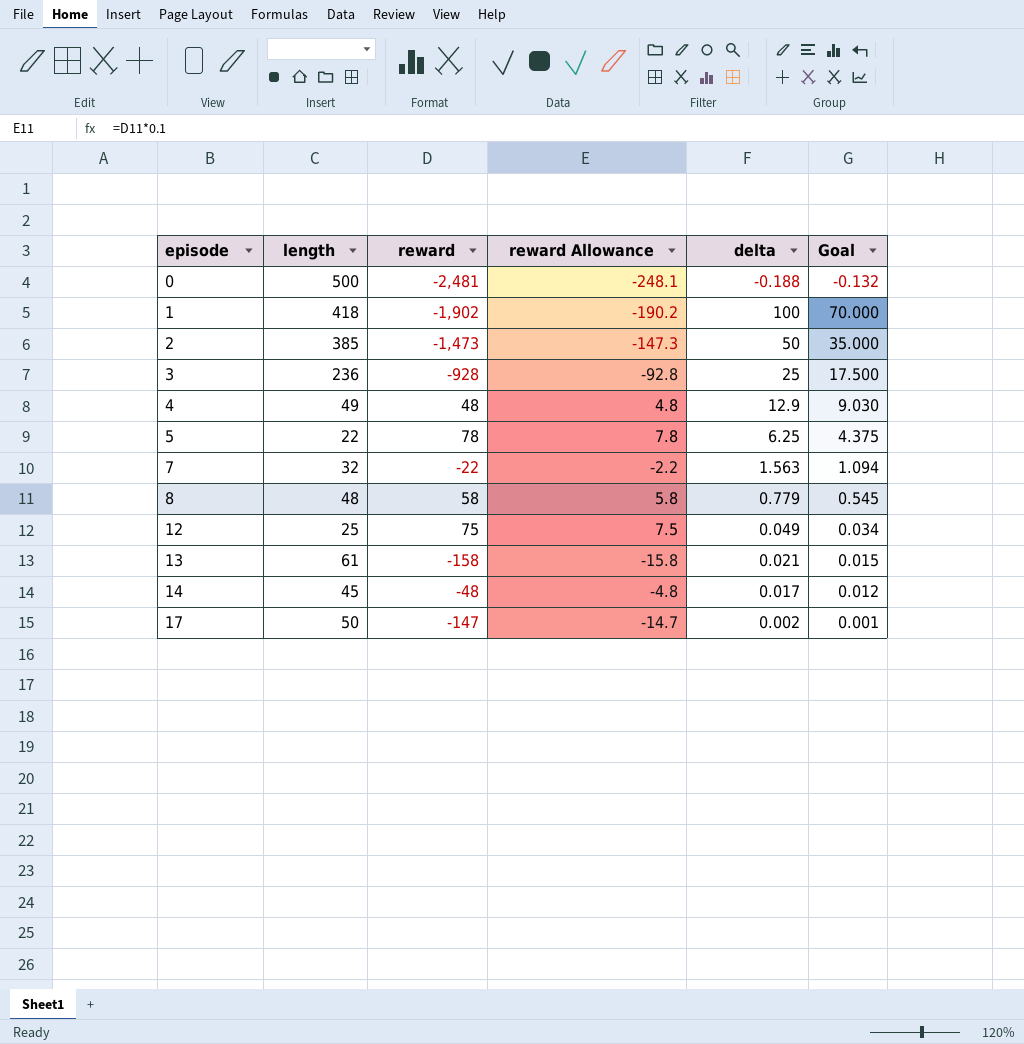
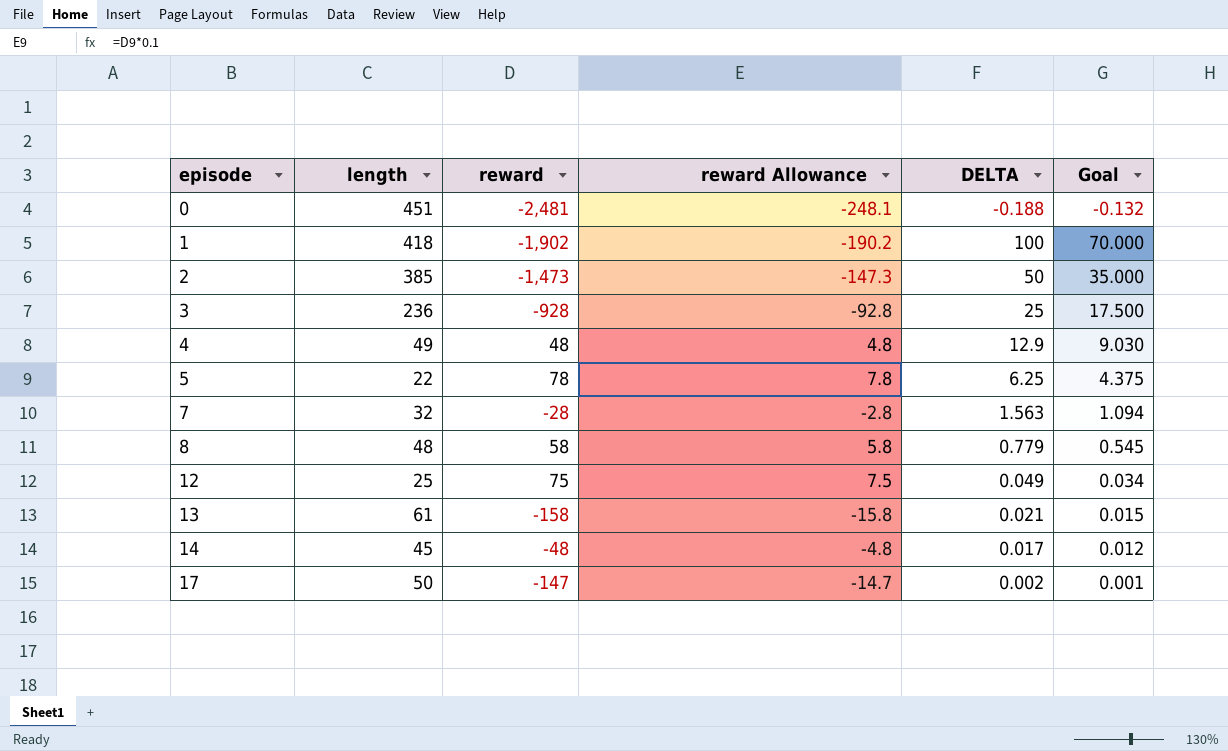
column name: delta -> DELTA
0 | length: 500 -> 451
7 | reward: -22 -> -28
7 | reward Allowance: -2.2 -> -2.8

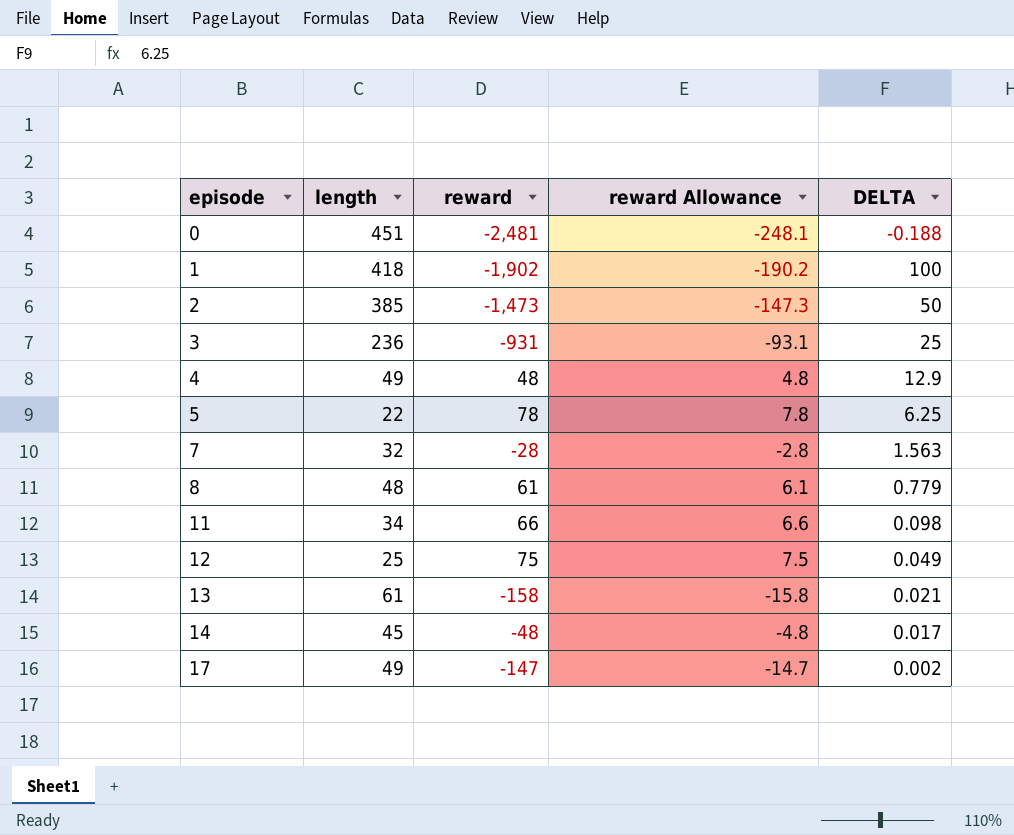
column Goal | formula: [DELTA] * 0.7 -> none
3 | reward: -928 -> -931
3 | reward Allowance: -92.8 -> -93.1
8 | reward: 58 -> 61
8 | reward Allowance: 5.8 -> 6.1
row 11: none -> 34 | 66 | 6.6 | 0.098
17 | length: 50 -> 49

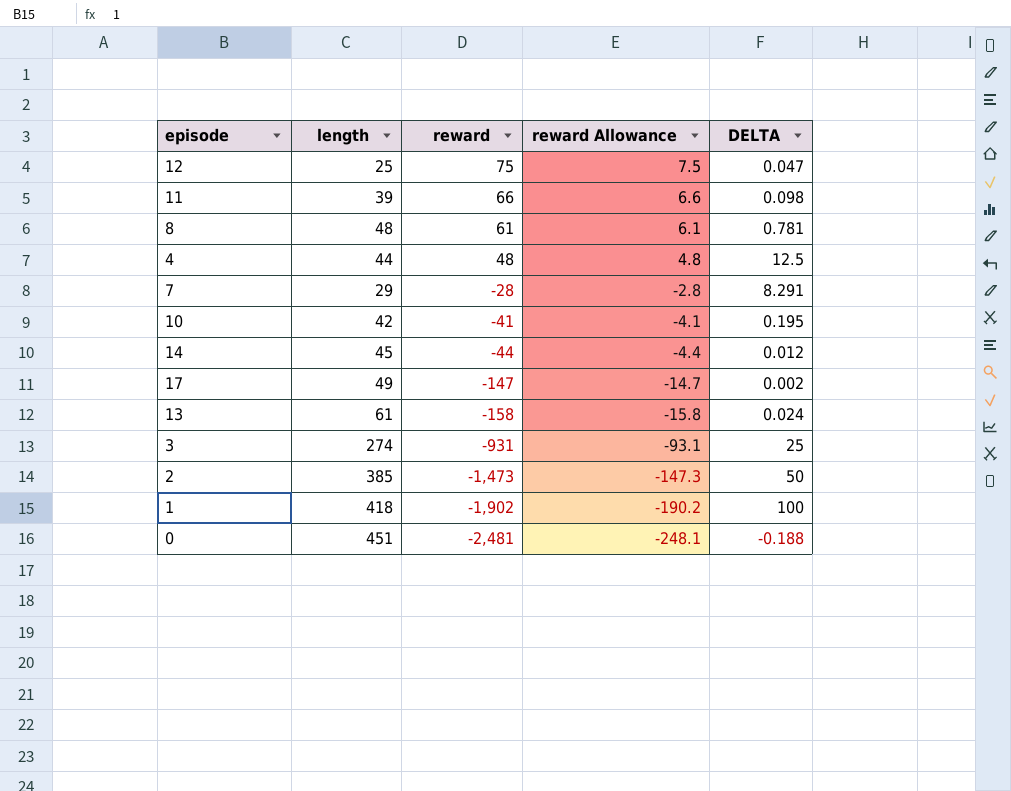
row order: episode ascending -> reward descending
row 5: 22 | 78 | 7.8 | 6.25 -> none
12 | DELTA: 0.049 -> 0.047
11 | length: 34 -> 39
8 | DELTA: 0.779 -> 0.781
4 | length: 49 -> 44
4 | DELTA: 12.9 -> 12.5
7 | length: 32 -> 29
7 | DELTA: 1.563 -> 8.291
row 10: none -> 42 | -41 | -4.1 | 0.195
14 | reward: -48 -> -44
14 | reward Allowance: -4.8 -> -4.4
14 | DELTA: 0.017 -> 0.012
13 | DELTA: 0.021 -> 0.024
3 | length: 236 -> 274

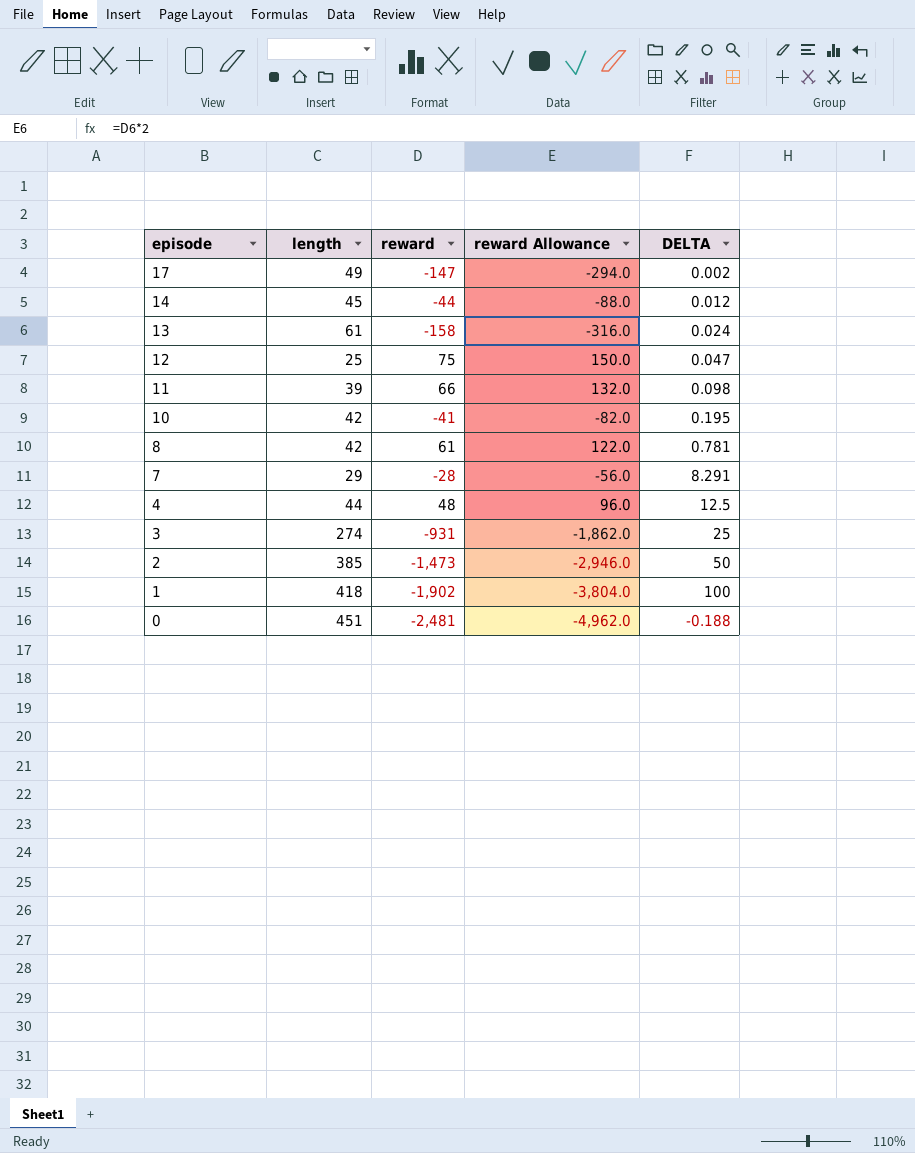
row order: reward descending -> episode descending
column reward Allowance | formula: [reward] * 0.1 -> [reward] * 2
8 | length: 48 -> 42

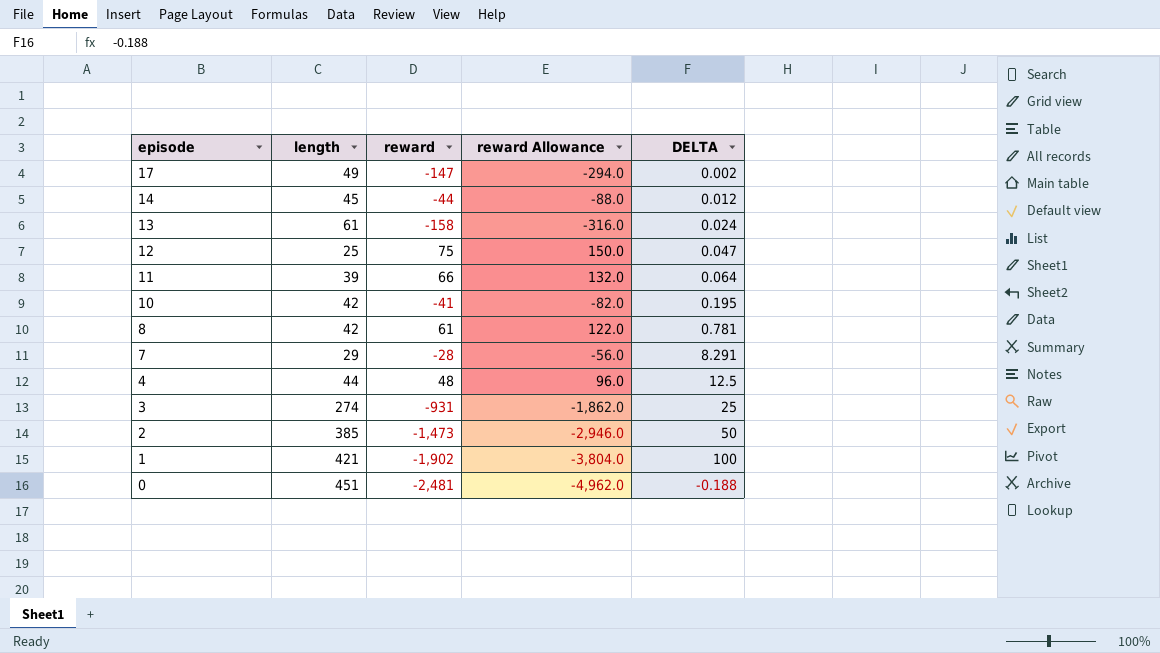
11 | DELTA: 0.098 -> 0.064
1 | length: 418 -> 421

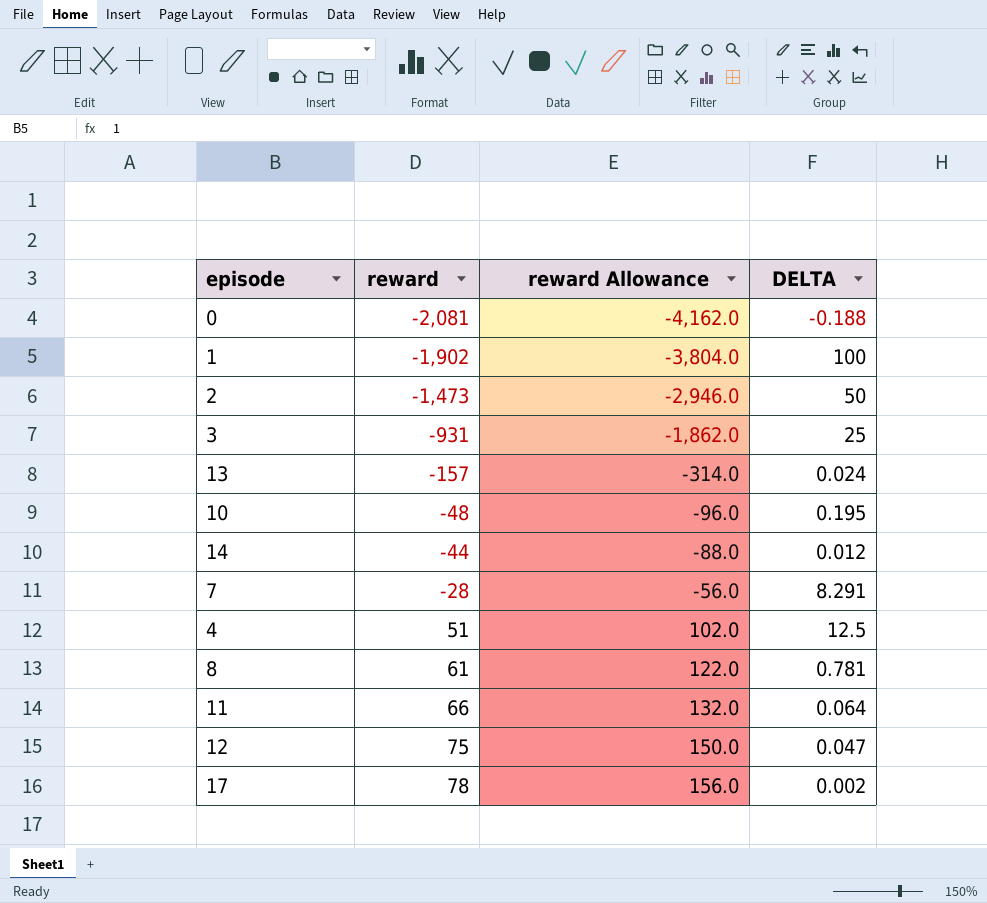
row order: episode descending -> reward ascending
column length | position: 2 -> none
0 | reward: -2,481 -> -2,081
0 | reward Allowance: -4,962.0 -> -4,162.0
13 | reward: -158 -> -157
13 | reward Allowance: -316.0 -> -314.0
10 | reward: -41 -> -48
10 | reward Allowance: -82.0 -> -96.0
4 | reward: 48 -> 51
4 | reward Allowance: 96.0 -> 102.0
17 | reward: -147 -> 78
17 | reward Allowance: -294.0 -> 156.0

